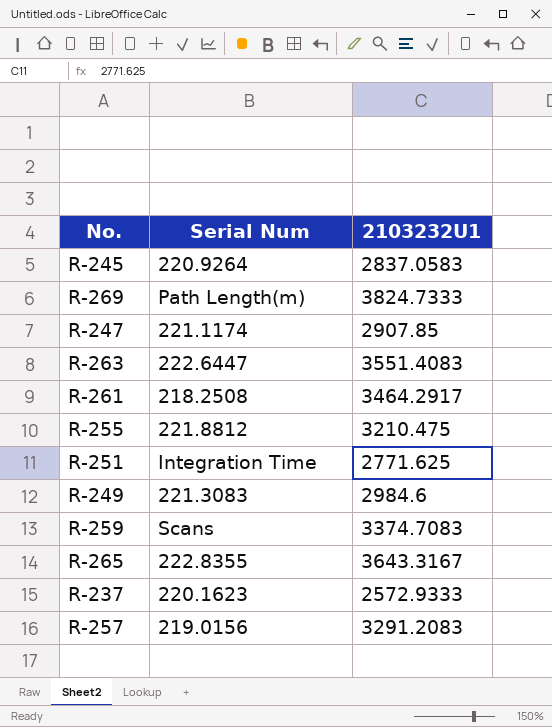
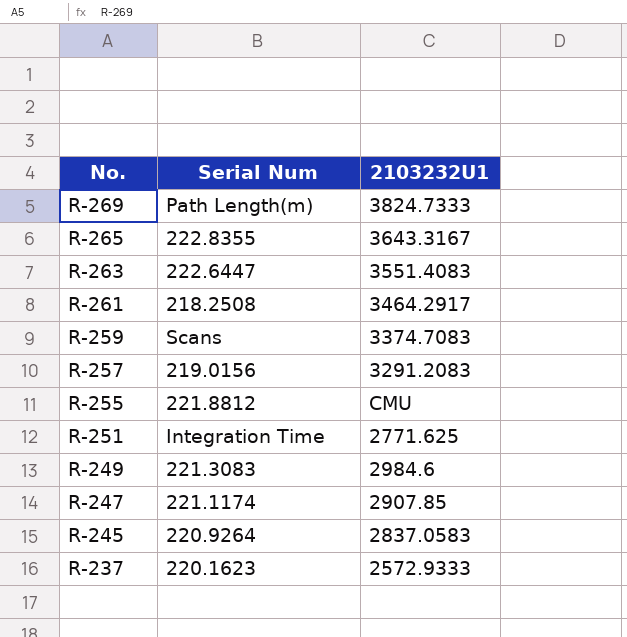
row order: none -> No. descending
R-255 | 2103232U1: 3210.475 -> CMU

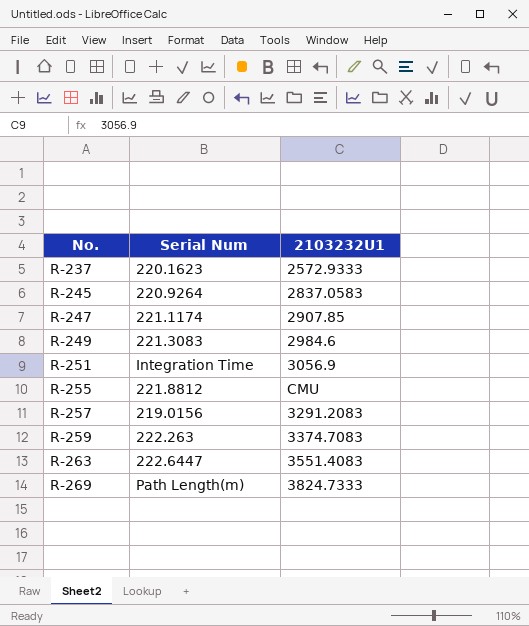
row order: No. descending -> No. ascending
row R-265: 222.8355 | 3643.3167 -> none
row R-261: 218.2508 | 3464.2917 -> none
R-251 | 2103232U1: 2771.625 -> 3056.9
R-259 | Serial Num: Scans -> 222.263

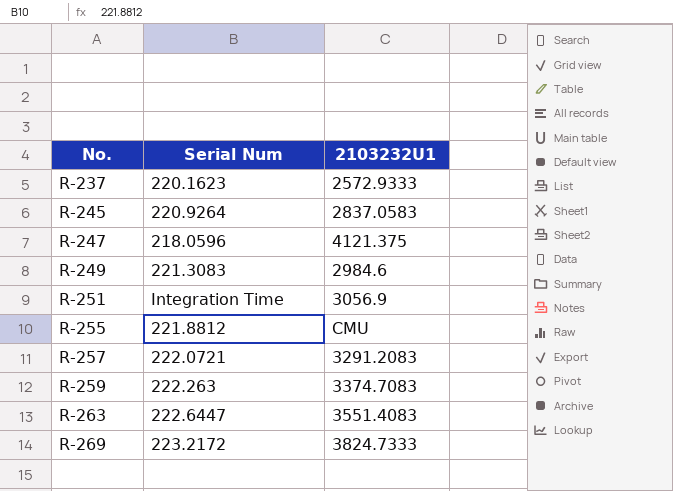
R-247 | Serial Num: 221.1174 -> 218.0596
R-247 | 2103232U1: 2907.85 -> 4121.375
R-257 | Serial Num: 219.0156 -> 222.0721
R-269 | Serial Num: Path Length(m) -> 223.2172

